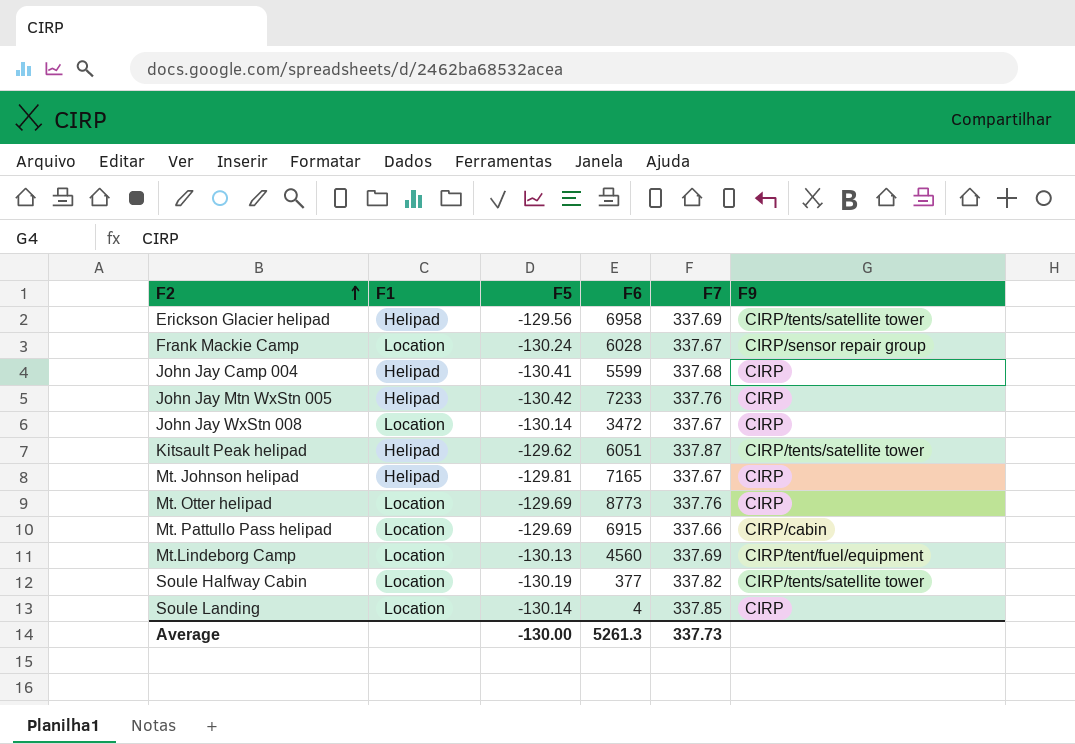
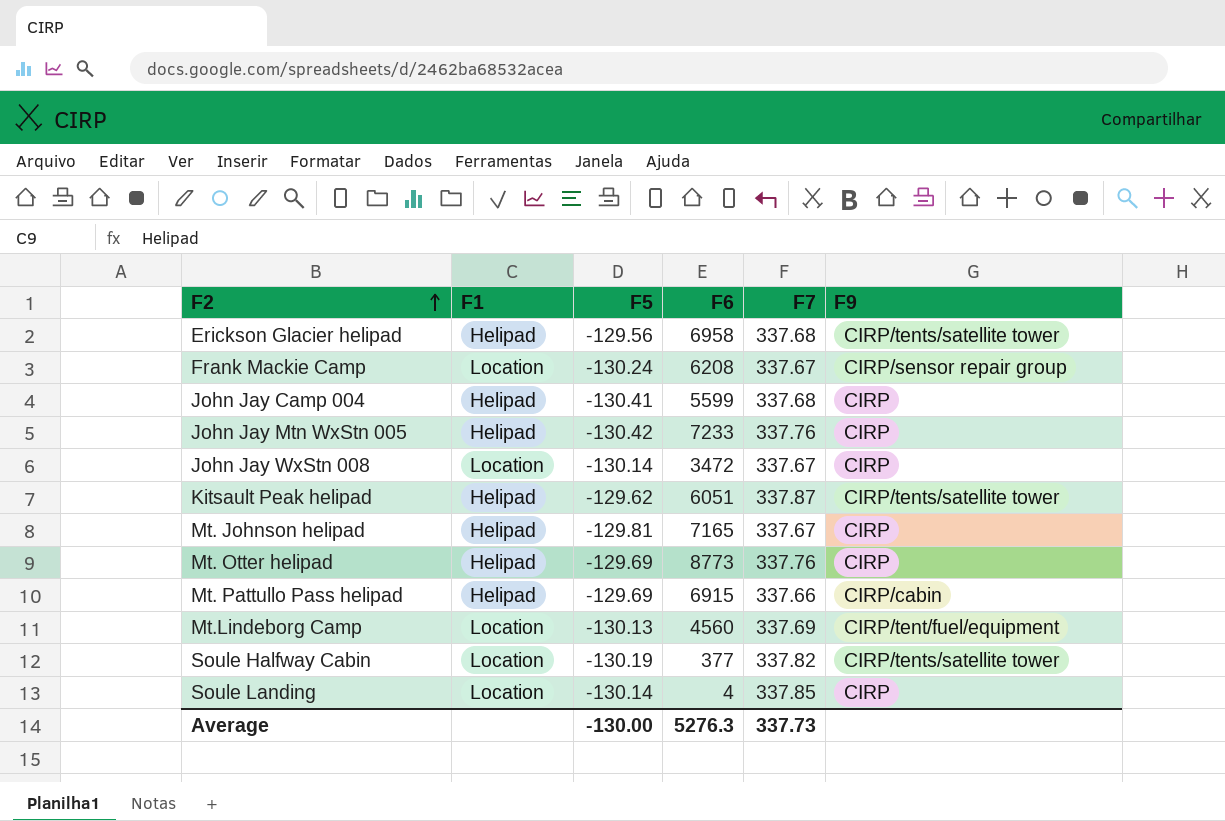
Erickson Glacier helipad | F7: 337.69 -> 337.68
Frank Mackie Camp | F6: 6028 -> 6208
Mt. Otter helipad | F1: Location -> Helipad
Mt. Pattullo Pass helipad | F1: Location -> Helipad
Average | F6: 5261.3 -> 5276.3

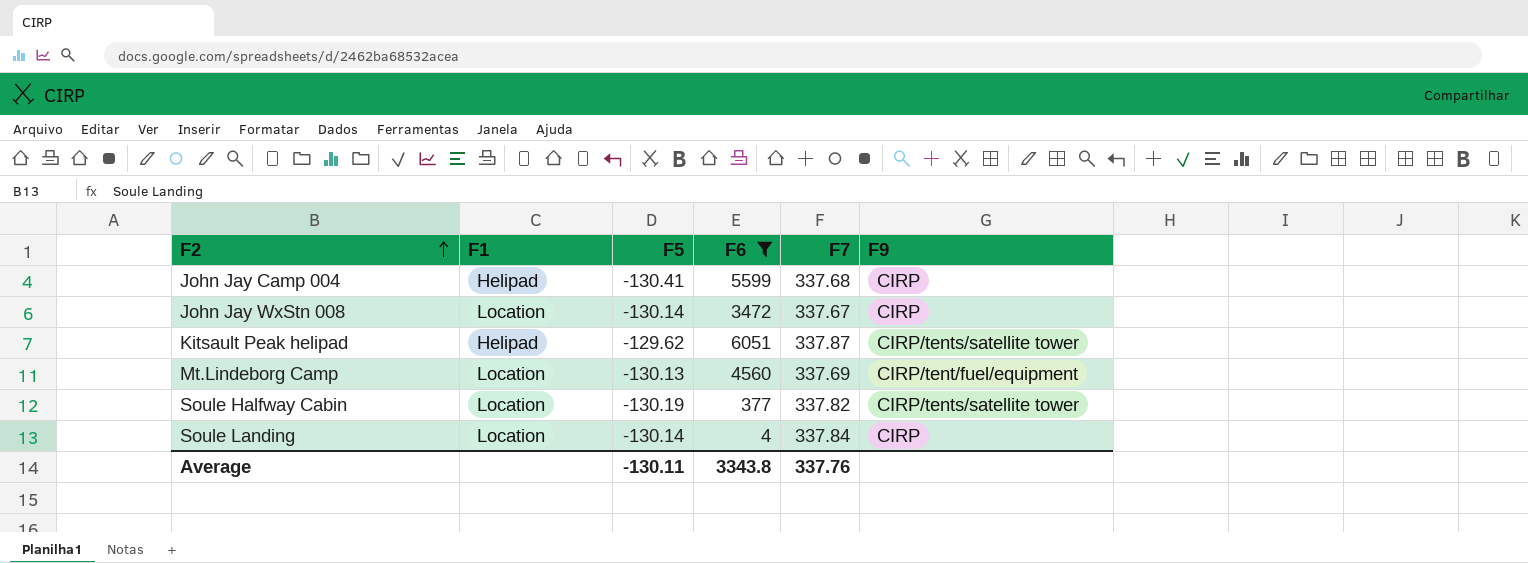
filter: none -> F6 <= 6051
Soule Landing | F7: 337.85 -> 337.84
Average | F5: -130.00 -> -130.11
Average | F6: 5276.3 -> 3343.8
Average | F7: 337.73 -> 337.76

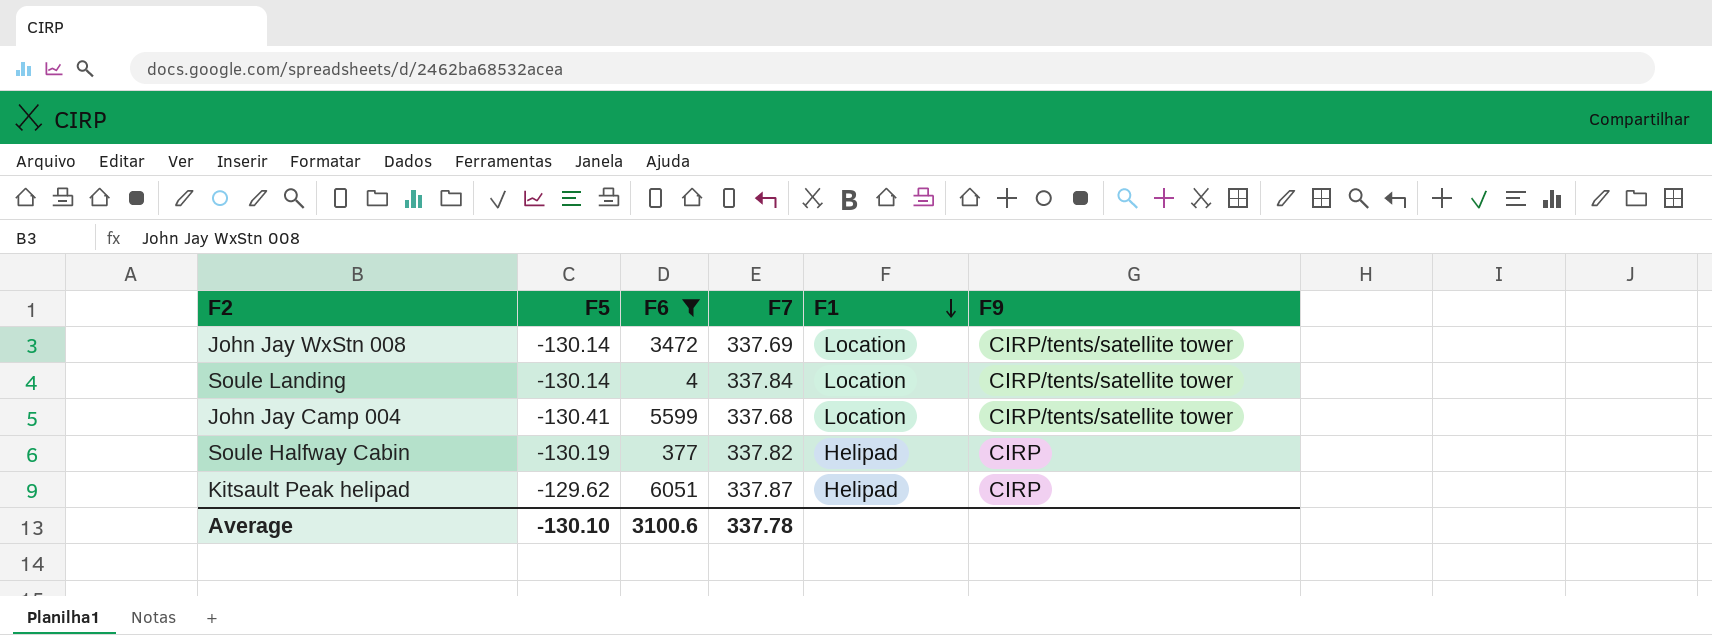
row order: F2 ascending -> F1 descending
column F1 | position: 2 -> 5
row Mt.Lindeborg Camp: Location | -130.13 | 4560 | 337.69 | CIRP/tent/fuel/equipment -> none
John Jay WxStn 008 | F7: 337.67 -> 337.69
John Jay WxStn 008 | F9: CIRP -> CIRP/tents/satellite tower
Soule Landing | F9: CIRP -> CIRP/tents/satellite tower
John Jay Camp 004 | F1: Helipad -> Location
John Jay Camp 004 | F9: CIRP -> CIRP/tents/satellite tower
Soule Halfway Cabin | F1: Location -> Helipad
Soule Halfway Cabin | F9: CIRP/tents/satellite tower -> CIRP
Kitsault Peak helipad | F9: CIRP/tents/satellite tower -> CIRP
Average | F5: -130.11 -> -130.10
Average | F6: 3343.8 -> 3100.6
Average | F7: 337.76 -> 337.78

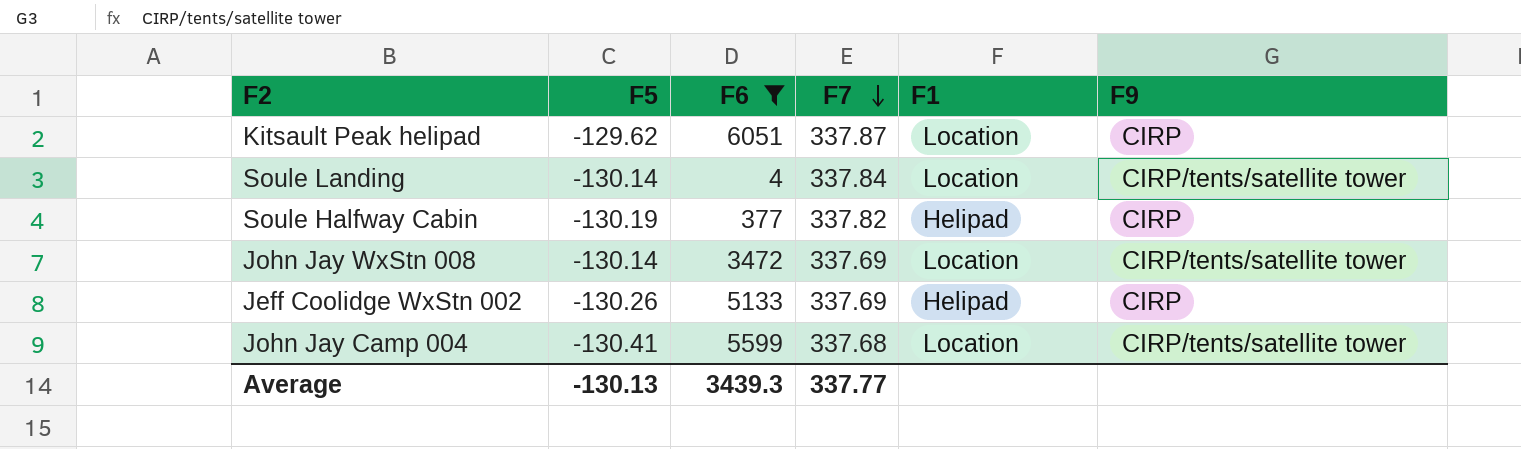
row order: F1 descending -> F7 descending
Kitsault Peak helipad | F1: Helipad -> Location
row Jeff Coolidge WxStn 002: none -> -130.26 | 5133 | 337.69 | Helipad | CIRP
Average | F5: -130.10 -> -130.13
Average | F6: 3100.6 -> 3439.3
Average | F7: 337.78 -> 337.77

